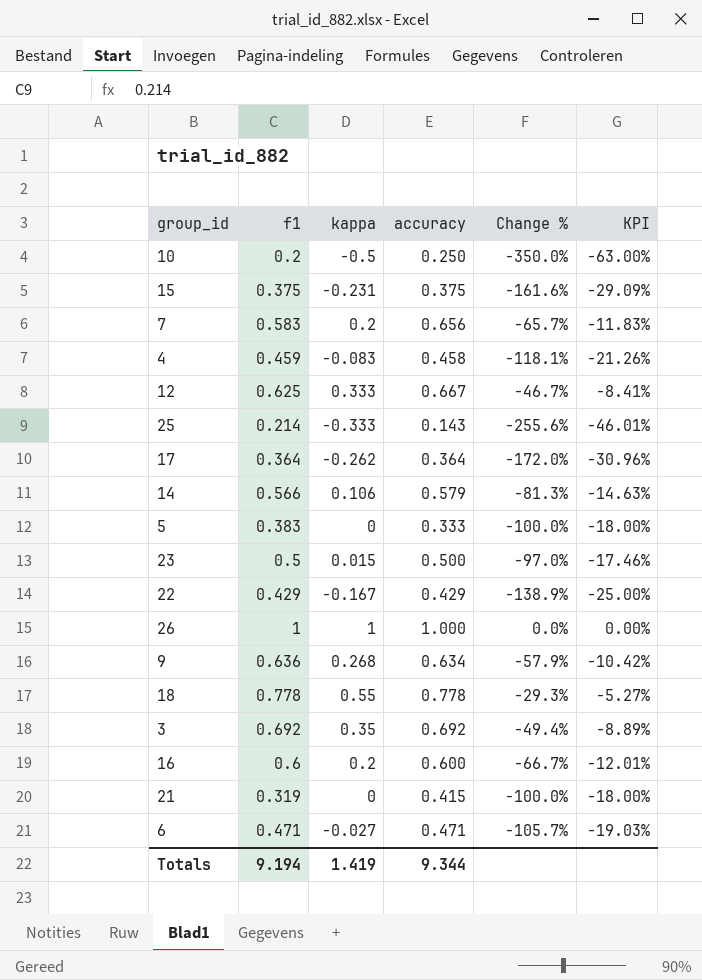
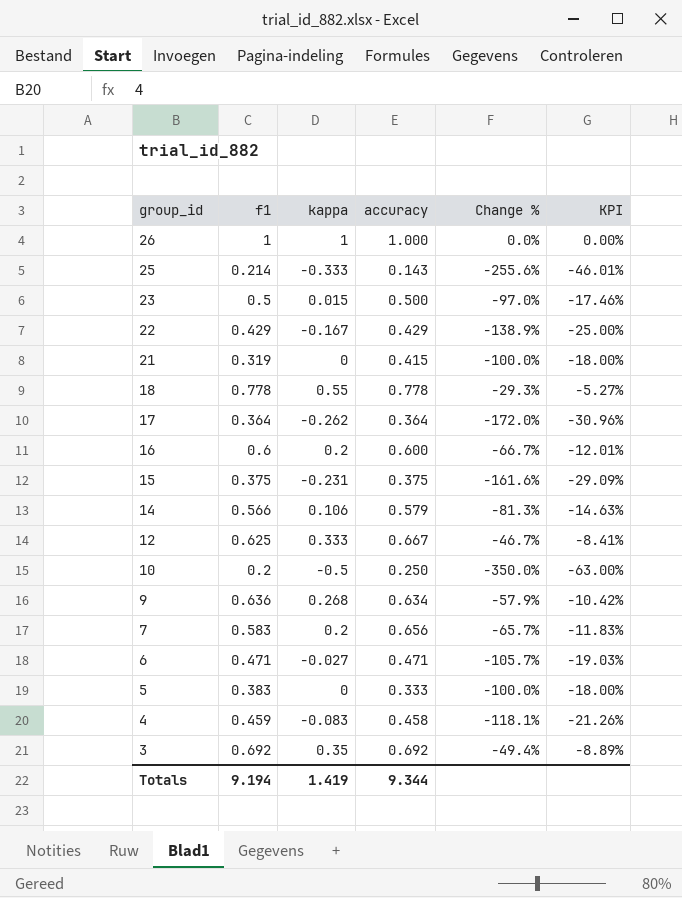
row order: none -> group_id descending

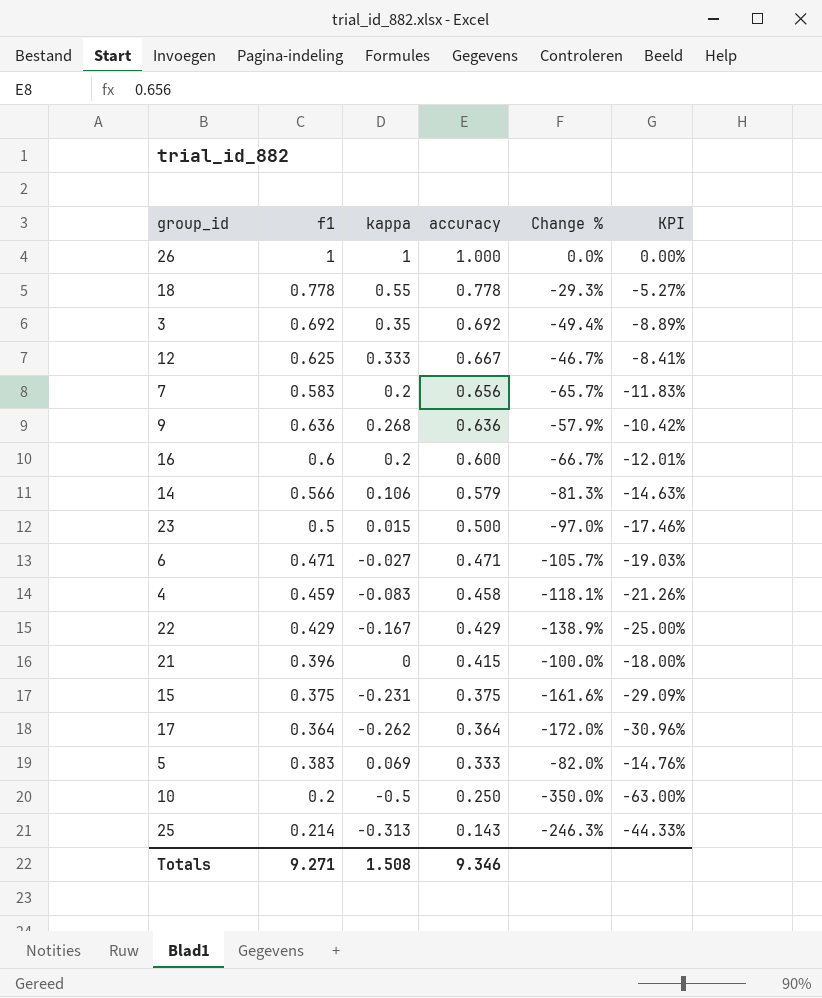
row order: group_id descending -> accuracy descending
9 | accuracy: 0.634 -> 0.636
21 | f1: 0.319 -> 0.396
5 | kappa: 0 -> 0.069
5 | Change %: -100.0% -> -82.0%
5 | KPI: -18.00% -> -14.76%
25 | kappa: -0.333 -> -0.313
25 | Change %: -255.6% -> -246.3%
25 | KPI: -46.01% -> -44.33%
Totals | f1: 9.194 -> 9.271
Totals | kappa: 1.419 -> 1.508
Totals | accuracy: 9.344 -> 9.346

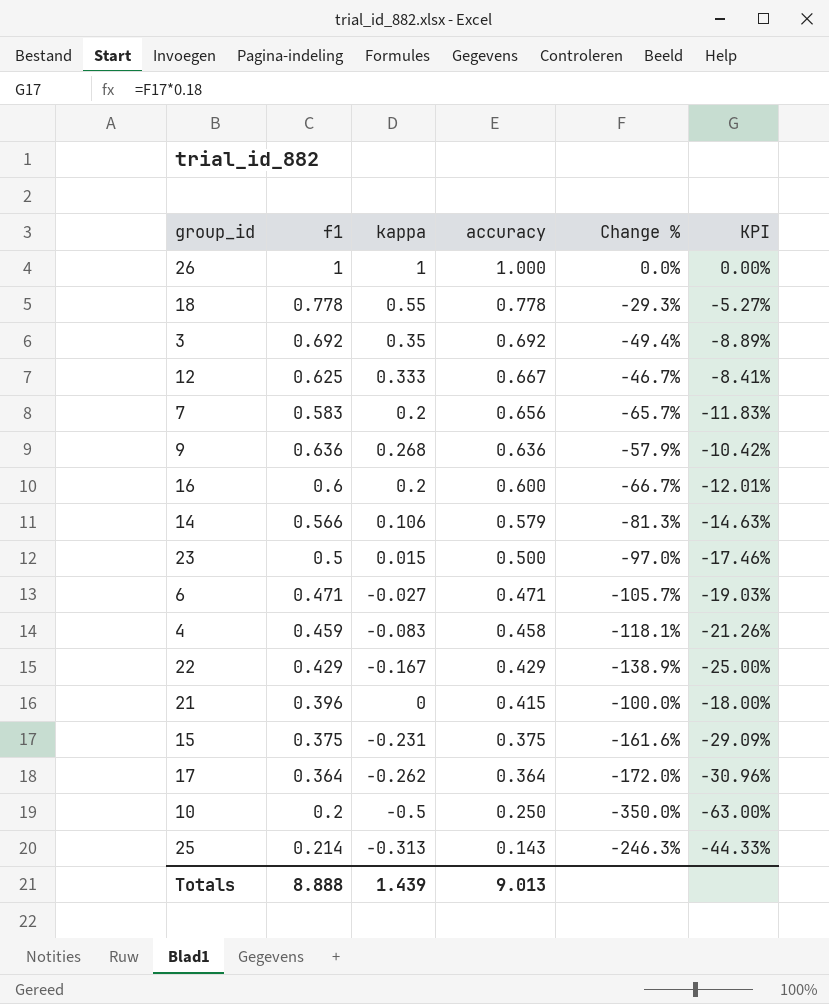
row 5: 0.383 | 0.069 | 0.333 | -82.0% | -14.76% -> none
Totals | f1: 9.271 -> 8.888
Totals | kappa: 1.508 -> 1.439
Totals | accuracy: 9.346 -> 9.013

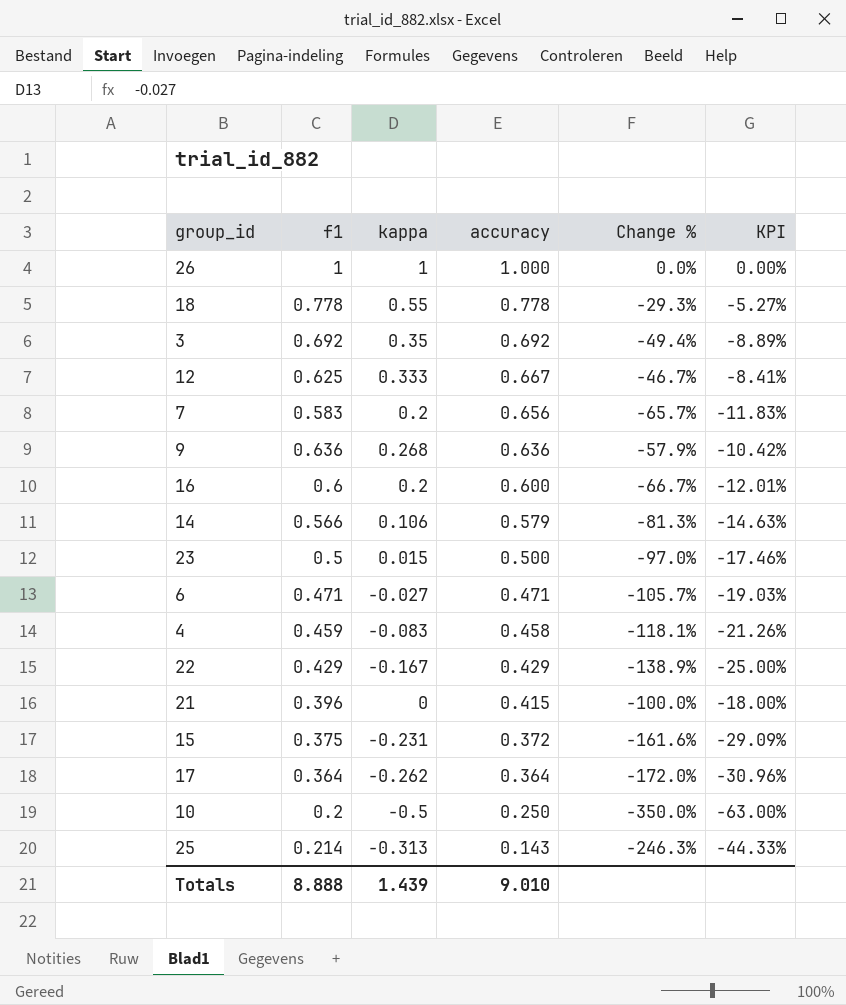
15 | accuracy: 0.375 -> 0.372
Totals | accuracy: 9.013 -> 9.010

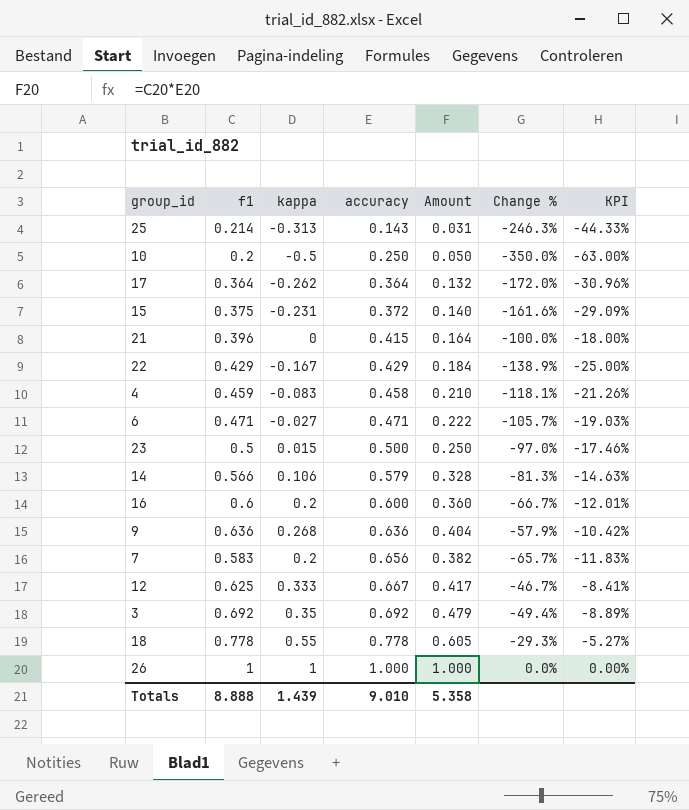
row order: accuracy descending -> accuracy ascending
column Amount | formula: none -> [f1] * [accuracy]

